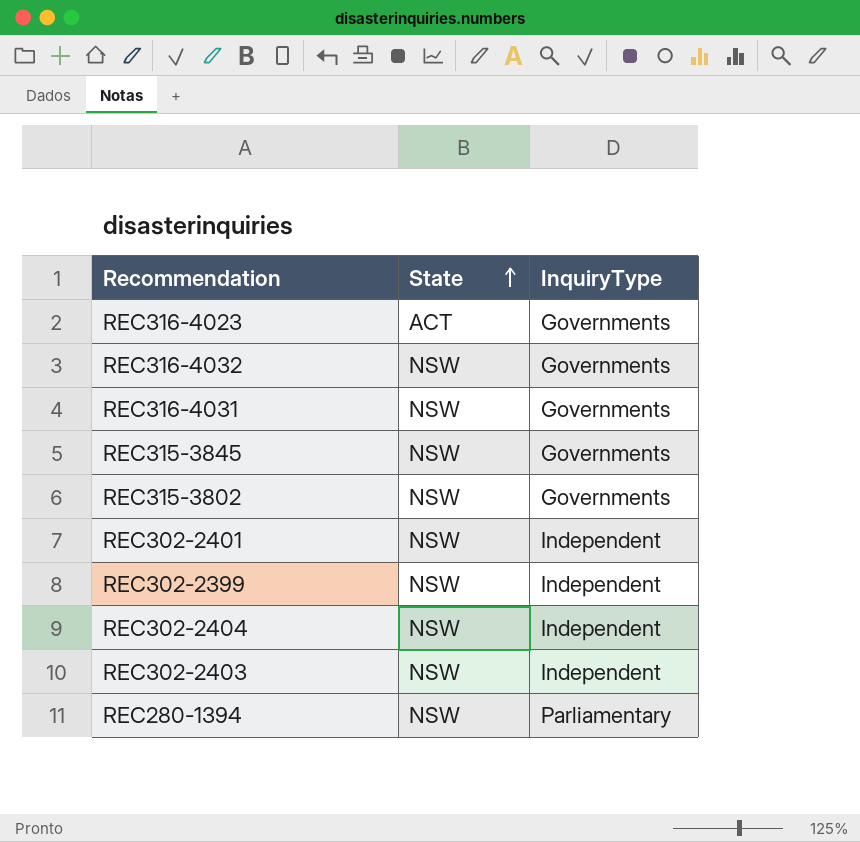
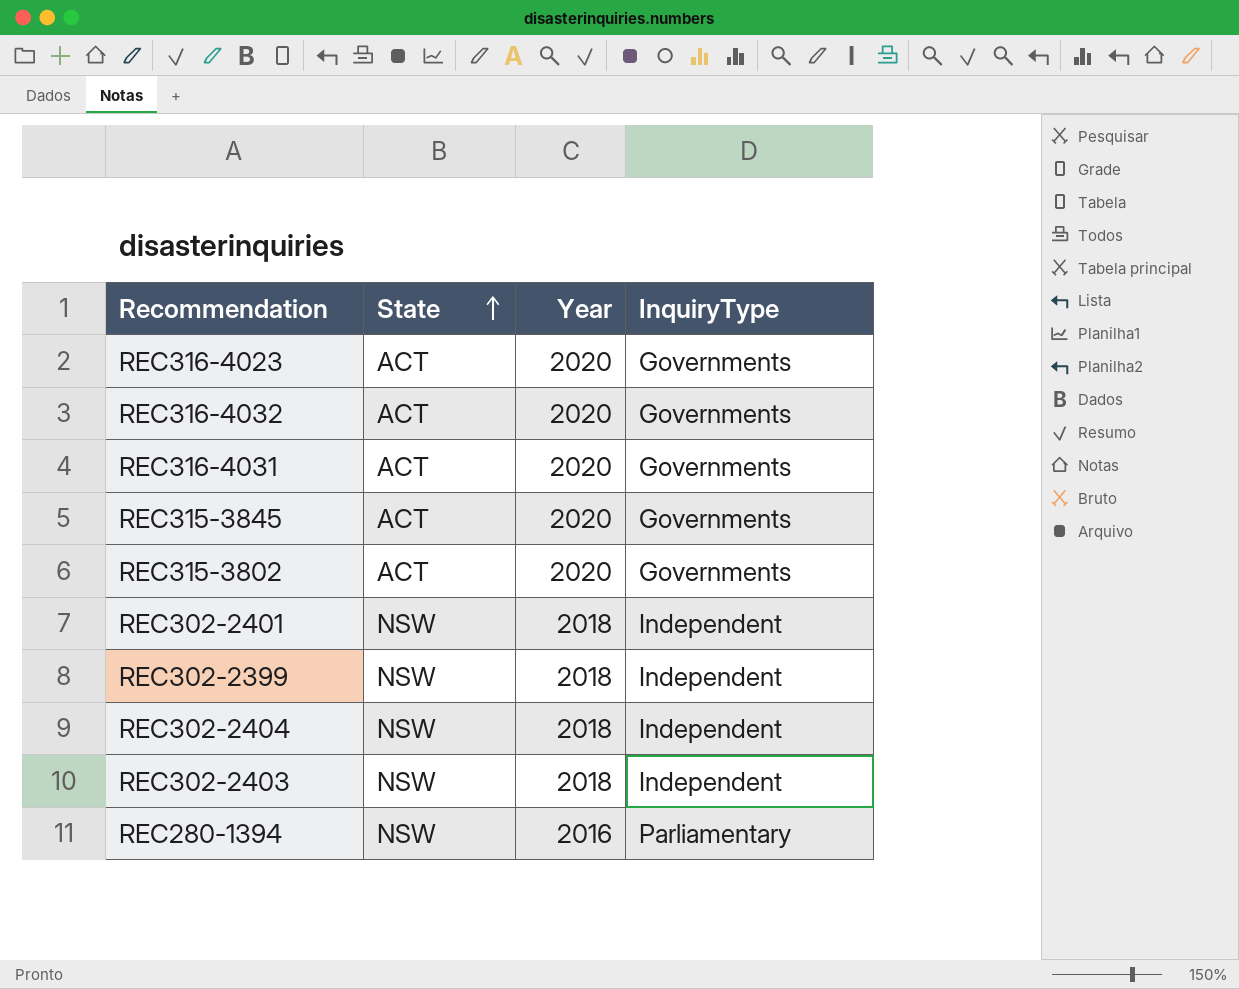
column Year | position: none -> 3
REC316-4032 | State: NSW -> ACT
REC316-4031 | State: NSW -> ACT
REC315-3845 | State: NSW -> ACT
REC315-3802 | State: NSW -> ACT

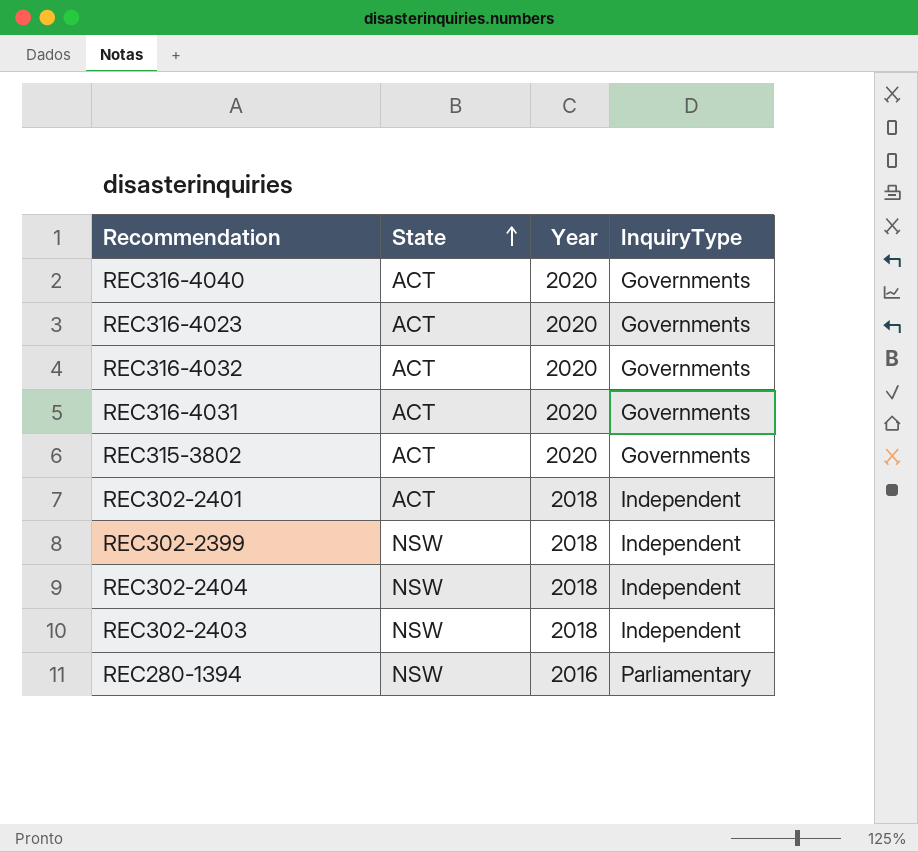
row REC315-3845: ACT | 2020 | Governments -> none
row REC316-4040: none -> ACT | 2020 | Governments
REC302-2401 | State: NSW -> ACT

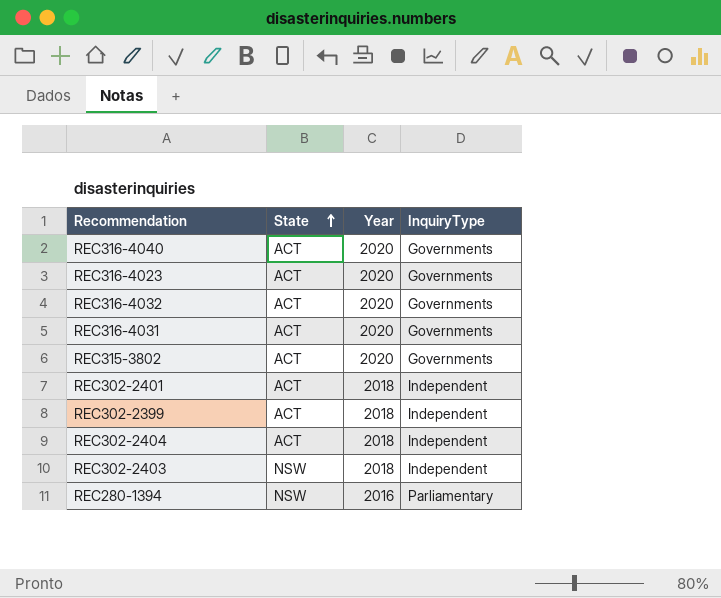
REC302-2399 | State: NSW -> ACT
REC302-2404 | State: NSW -> ACT

